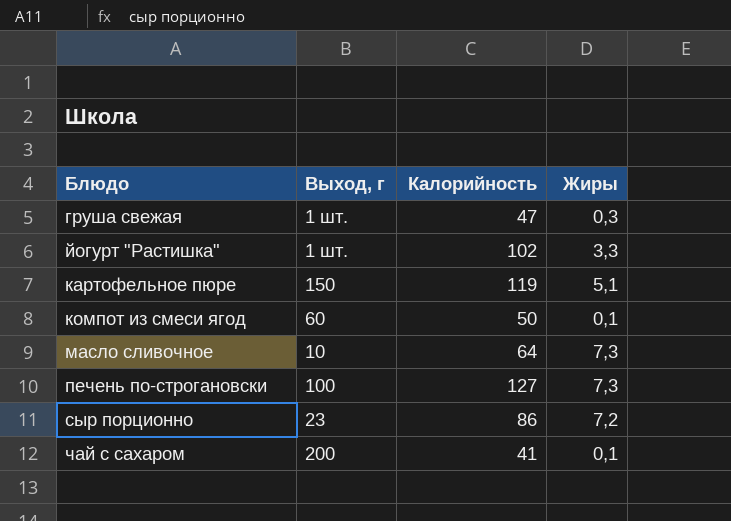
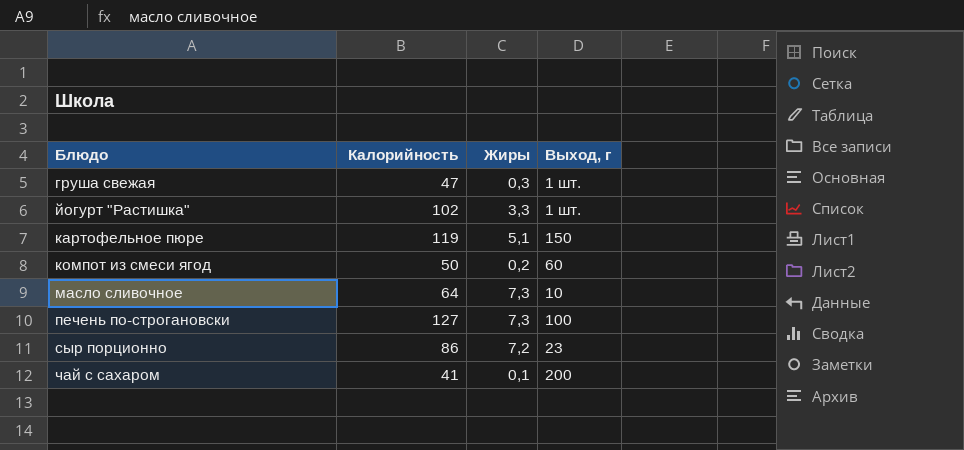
column Выход, г | position: 2 -> 4
компот из смеси ягод | Жиры: 0,1 -> 0,2

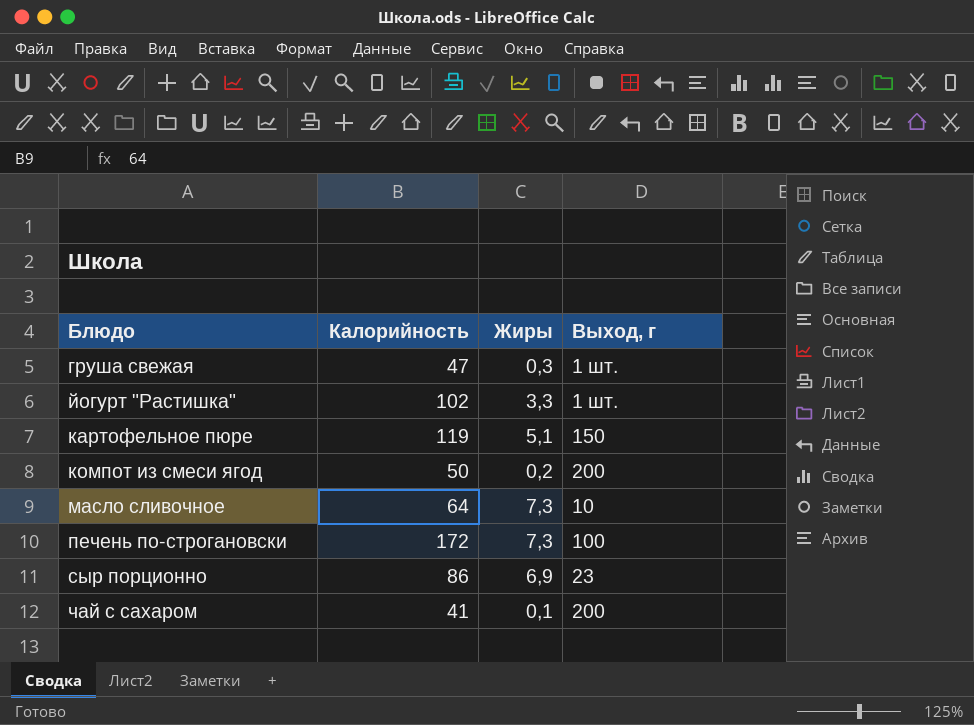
компот из смеси ягод | Выход, г: 60 -> 200
печень по-строгановски | Калорийность: 127 -> 172
сыр порционно | Жиры: 7,2 -> 6,9

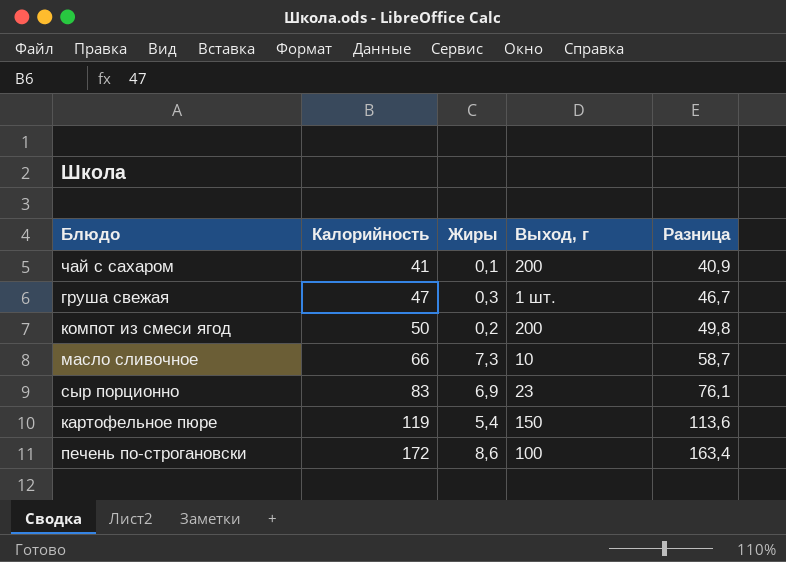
row order: Блюдо ascending -> Калорийность ascending
column Разница | formula: none -> [Калорийность] - [Жиры]
row йогурт "Растишка": 102 | 3,3 | 1 шт. -> none
масло сливочное | Калорийность: 64 -> 66
сыр порционно | Калорийность: 86 -> 83
картофельное пюре | Жиры: 5,1 -> 5,4
печень по-строгановски | Жиры: 7,3 -> 8,6

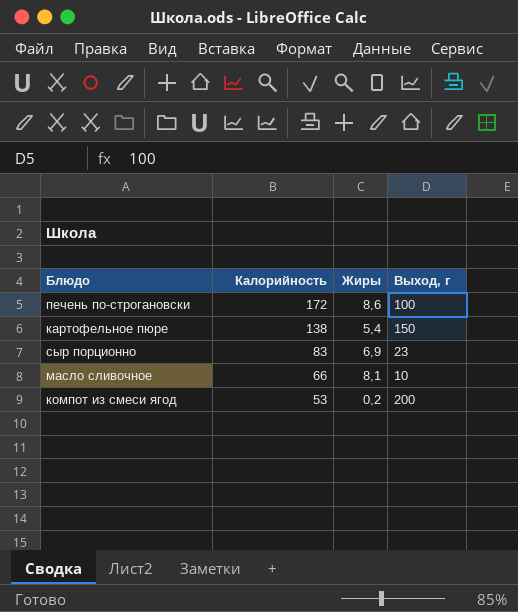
row order: Калорийность ascending -> Калорийность descending
column Разница | formula: [Калорийность] - [Жиры] -> none
row чай с сахаром: 41 | 0,1 | 200 | 40,9 -> none
row груша свежая: 47 | 0,3 | 1 шт. | 46,7 -> none
картофельное пюре | Калорийность: 119 -> 138
масло сливочное | Жиры: 7,3 -> 8,1
компот из смеси ягод | Калорийность: 50 -> 53

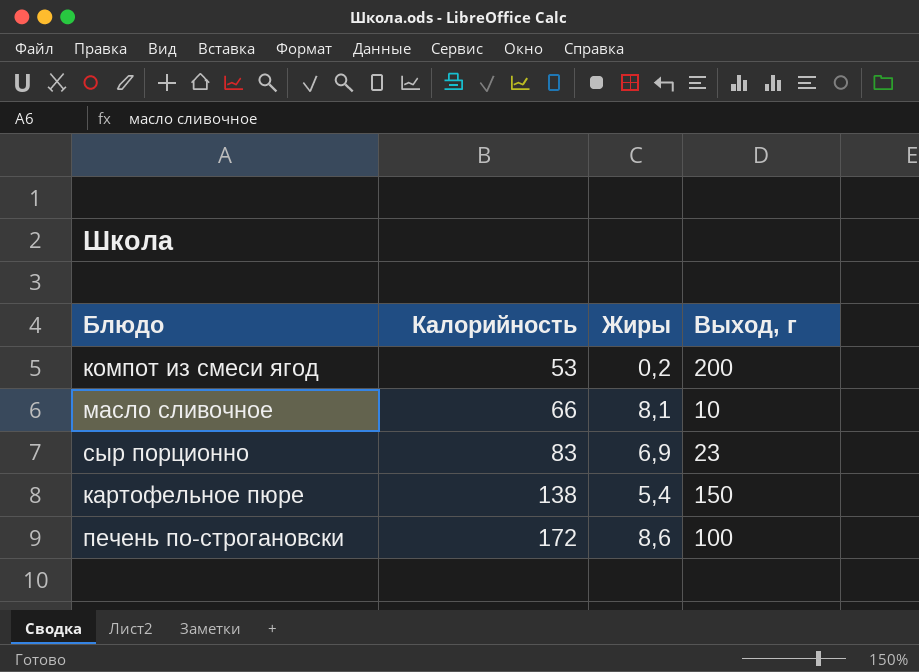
row order: Калорийность descending -> Калорийность ascending

